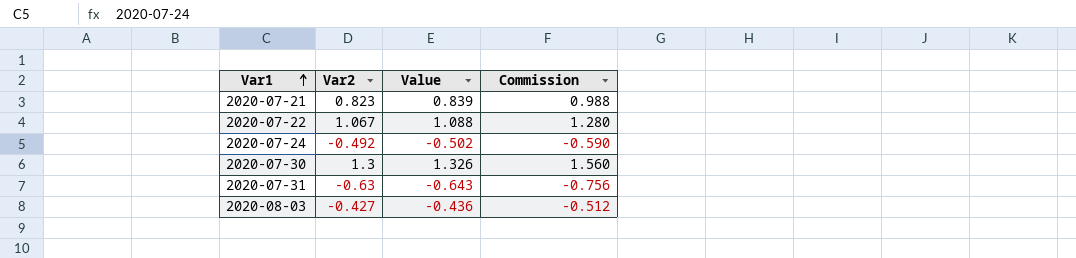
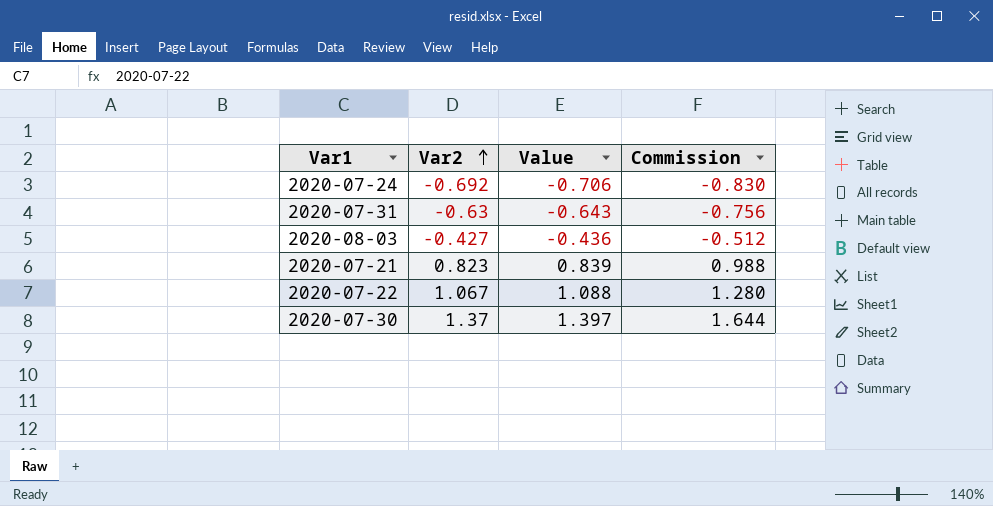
row order: Var1 ascending -> Var2 ascending
2020-07-24 | Var2: -0.492 -> -0.692
2020-07-24 | Value: -0.502 -> -0.706
2020-07-24 | Commission: -0.590 -> -0.830
2020-07-30 | Var2: 1.3 -> 1.37
2020-07-30 | Value: 1.326 -> 1.397
2020-07-30 | Commission: 1.560 -> 1.644

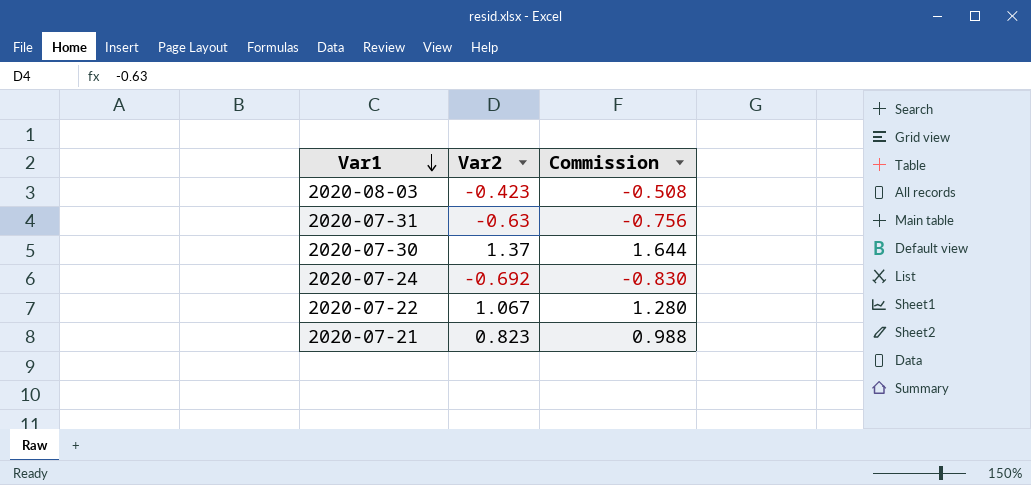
row order: Var2 ascending -> Var1 descending
column Value | formula: [Var2] * 1.02 -> none
2020-08-03 | Var2: -0.427 -> -0.423
2020-08-03 | Commission: -0.512 -> -0.508

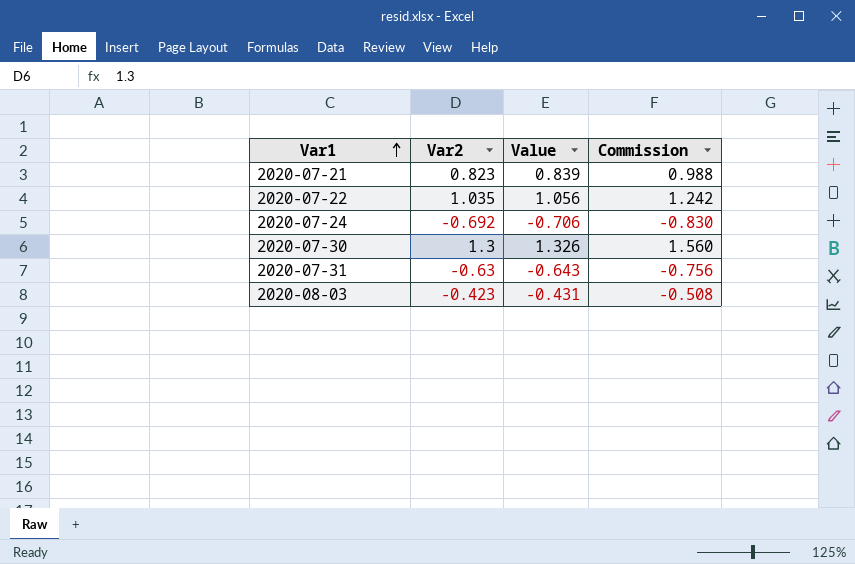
row order: Var1 descending -> Var1 ascending
column Value | formula: none -> [Var2] * 1.02
2020-07-22 | Var2: 1.067 -> 1.035
2020-07-22 | Commission: 1.280 -> 1.242
2020-07-30 | Var2: 1.37 -> 1.3
2020-07-30 | Commission: 1.644 -> 1.560

